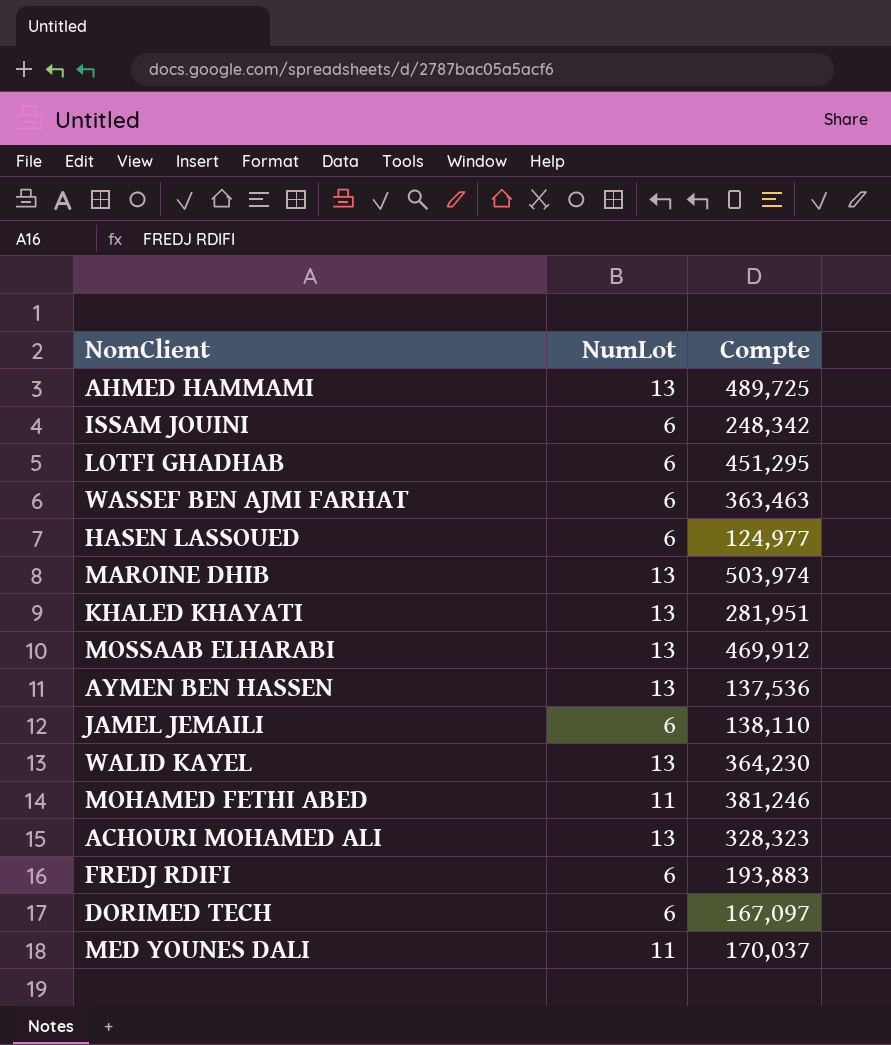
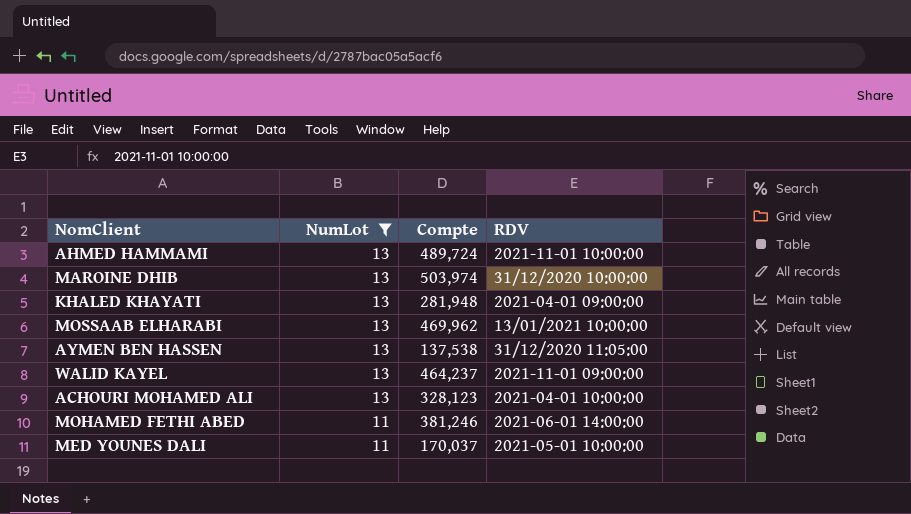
filter: none -> NumLot != 6
row order: none -> NumLot descending
column RDV | position: none -> 4
AHMED HAMMAMI | Compte: 489,725 -> 489,724
KHALED KHAYATI | Compte: 281,951 -> 281,948
MOSSAAB ELHARABI | Compte: 469,912 -> 469,962
AYMEN BEN HASSEN | Compte: 137,536 -> 137,538
WALID KAYEL | Compte: 364,230 -> 464,237
ACHOURI MOHAMED ALI | Compte: 328,323 -> 328,123

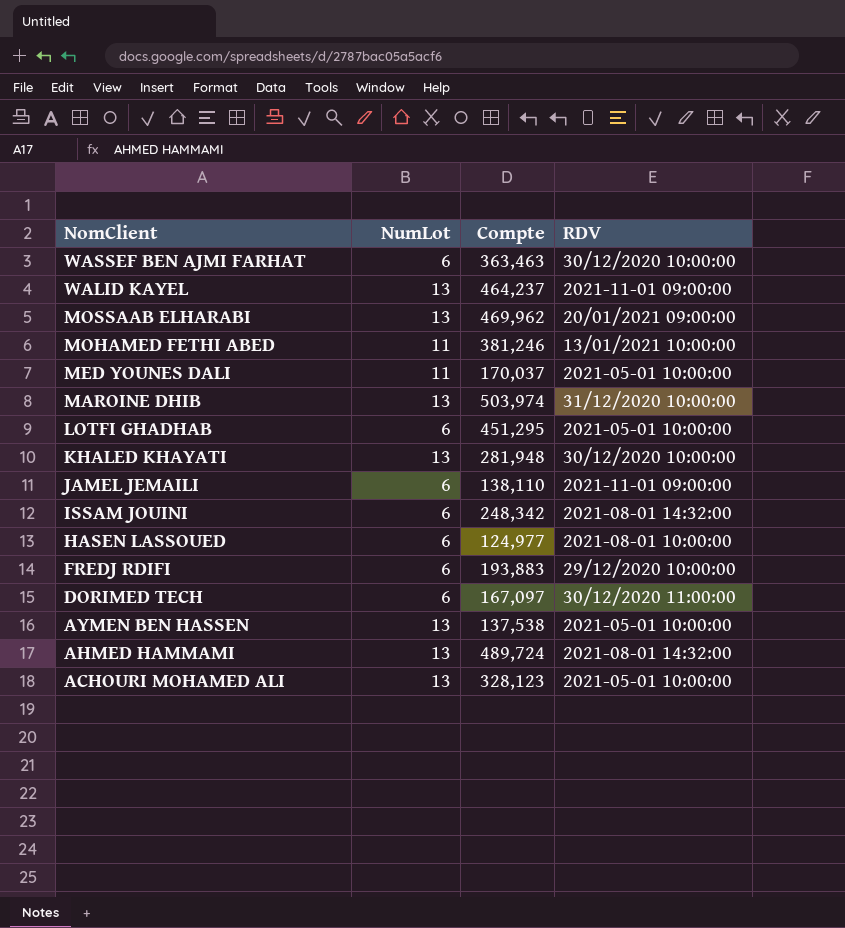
filter: NumLot != 6 -> none
row order: NumLot descending -> NomClient descending
MOSSAAB ELHARABI | RDV: 13/01/2021 10:00:00 -> 20/01/2021 09:00:00
MOHAMED FETHI ABED | RDV: 2021-06-01 14:00:00 -> 13/01/2021 10:00:00
KHALED KHAYATI | RDV: 2021-04-01 09:00:00 -> 30/12/2020 10:00:00
AYMEN BEN HASSEN | RDV: 31/12/2020 11:05:00 -> 2021-05-01 10:00:00
AHMED HAMMAMI | RDV: 2021-11-01 10:00:00 -> 2021-08-01 14:32:00
ACHOURI MOHAMED ALI | RDV: 2021-04-01 10:00:00 -> 2021-05-01 10:00:00

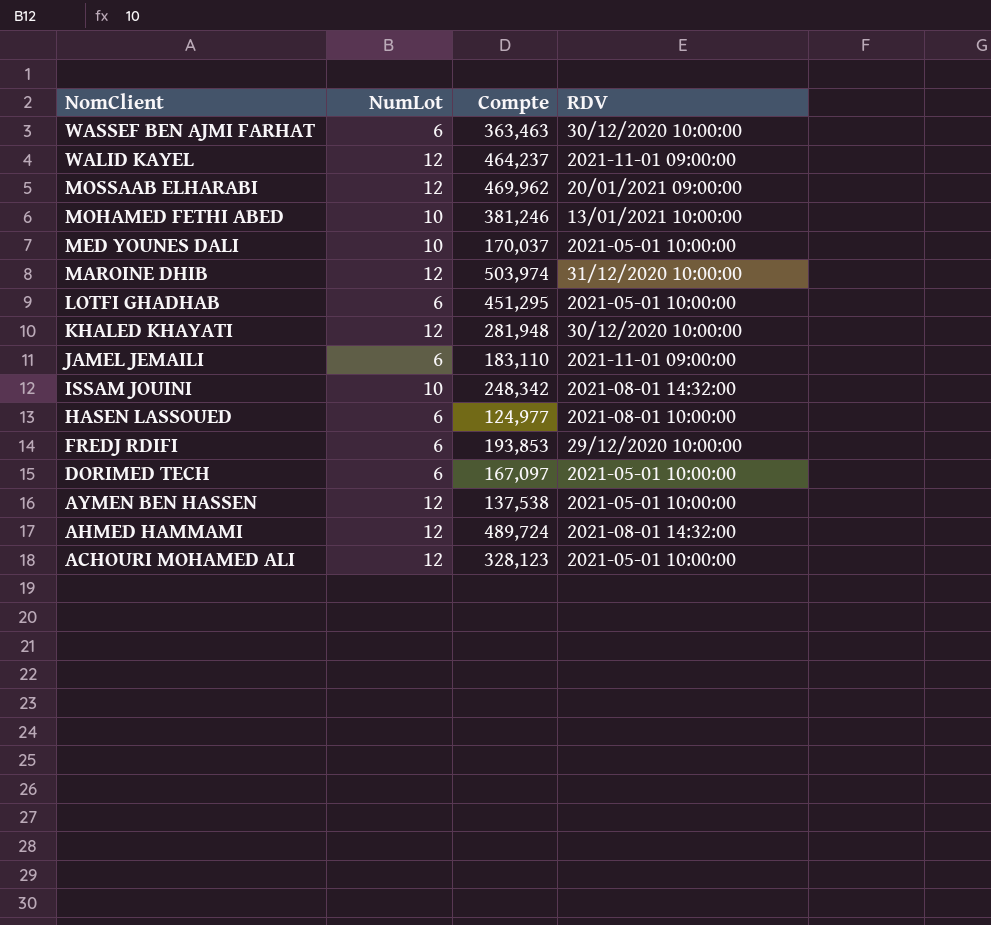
WALID KAYEL | NumLot: 13 -> 12
MOSSAAB ELHARABI | NumLot: 13 -> 12
MOHAMED FETHI ABED | NumLot: 11 -> 10
MED YOUNES DALI | NumLot: 11 -> 10
MAROINE DHIB | NumLot: 13 -> 12
KHALED KHAYATI | NumLot: 13 -> 12
JAMEL JEMAILI | Compte: 138,110 -> 183,110
ISSAM JOUINI | NumLot: 6 -> 10
FREDJ RDIFI | Compte: 193,883 -> 193,853
DORIMED TECH | RDV: 30/12/2020 11:00:00 -> 2021-05-01 10:00:00
AYMEN BEN HASSEN | NumLot: 13 -> 12
AHMED HAMMAMI | NumLot: 13 -> 12
ACHOURI MOHAMED ALI | NumLot: 13 -> 12

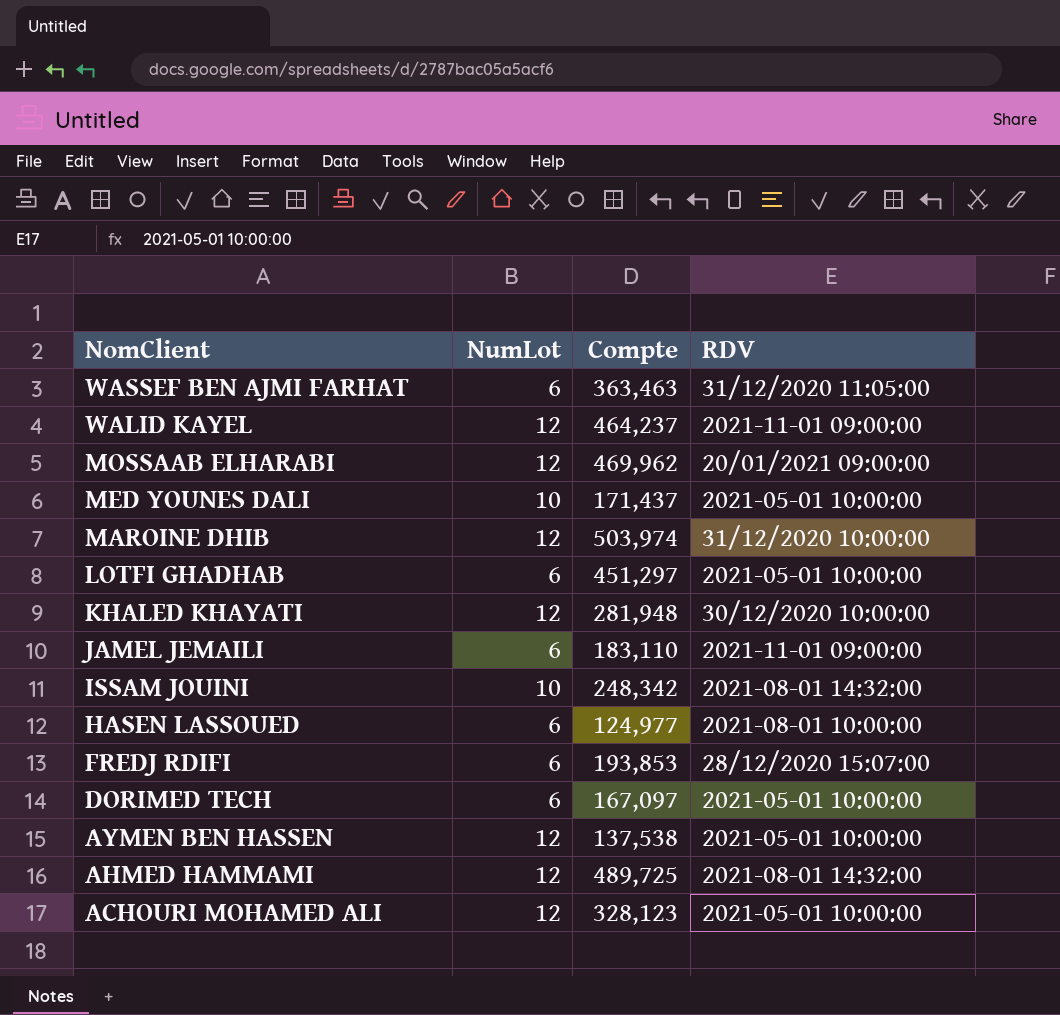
row MOHAMED FETHI ABED: 10 | 381,246 | 13/01/2021 10:00:00 -> none
WASSEF BEN AJMI FARHAT | RDV: 30/12/2020 10:00:00 -> 31/12/2020 11:05:00
MED YOUNES DALI | Compte: 170,037 -> 171,437
LOTFI GHADHAB | Compte: 451,295 -> 451,297
FREDJ RDIFI | RDV: 29/12/2020 10:00:00 -> 28/12/2020 15:07:00
AHMED HAMMAMI | Compte: 489,724 -> 489,725

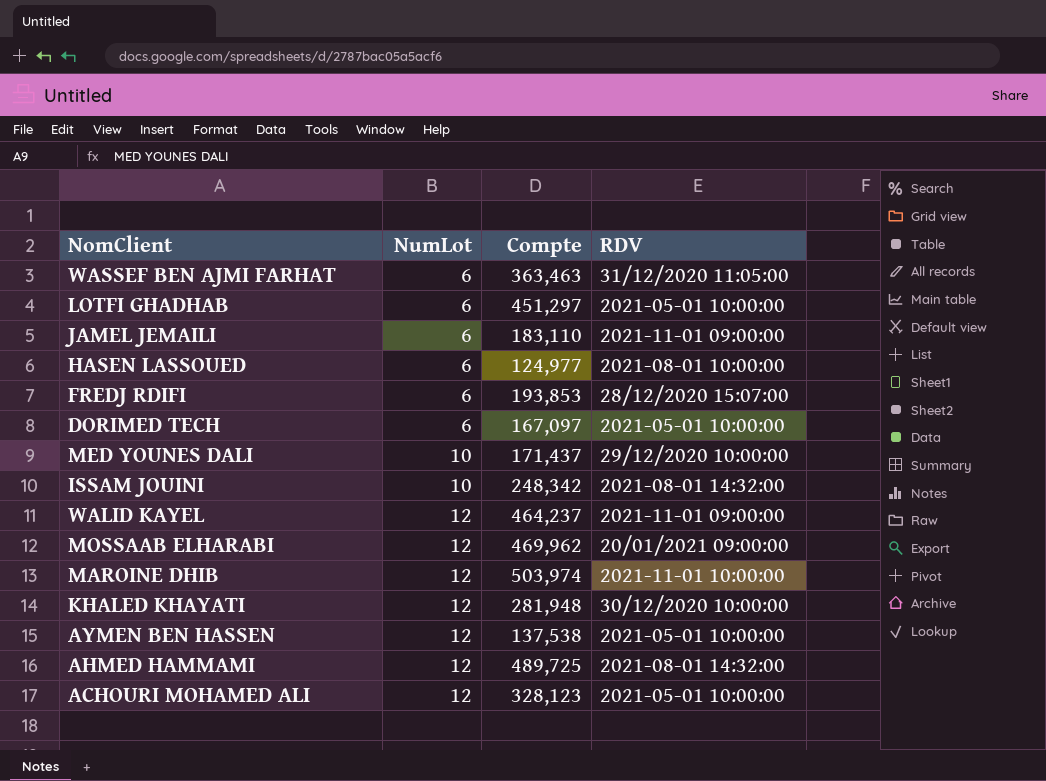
row order: NomClient descending -> NumLot ascending
MED YOUNES DALI | RDV: 2021-05-01 10:00:00 -> 29/12/2020 10:00:00
MAROINE DHIB | RDV: 31/12/2020 10:00:00 -> 2021-11-01 10:00:00

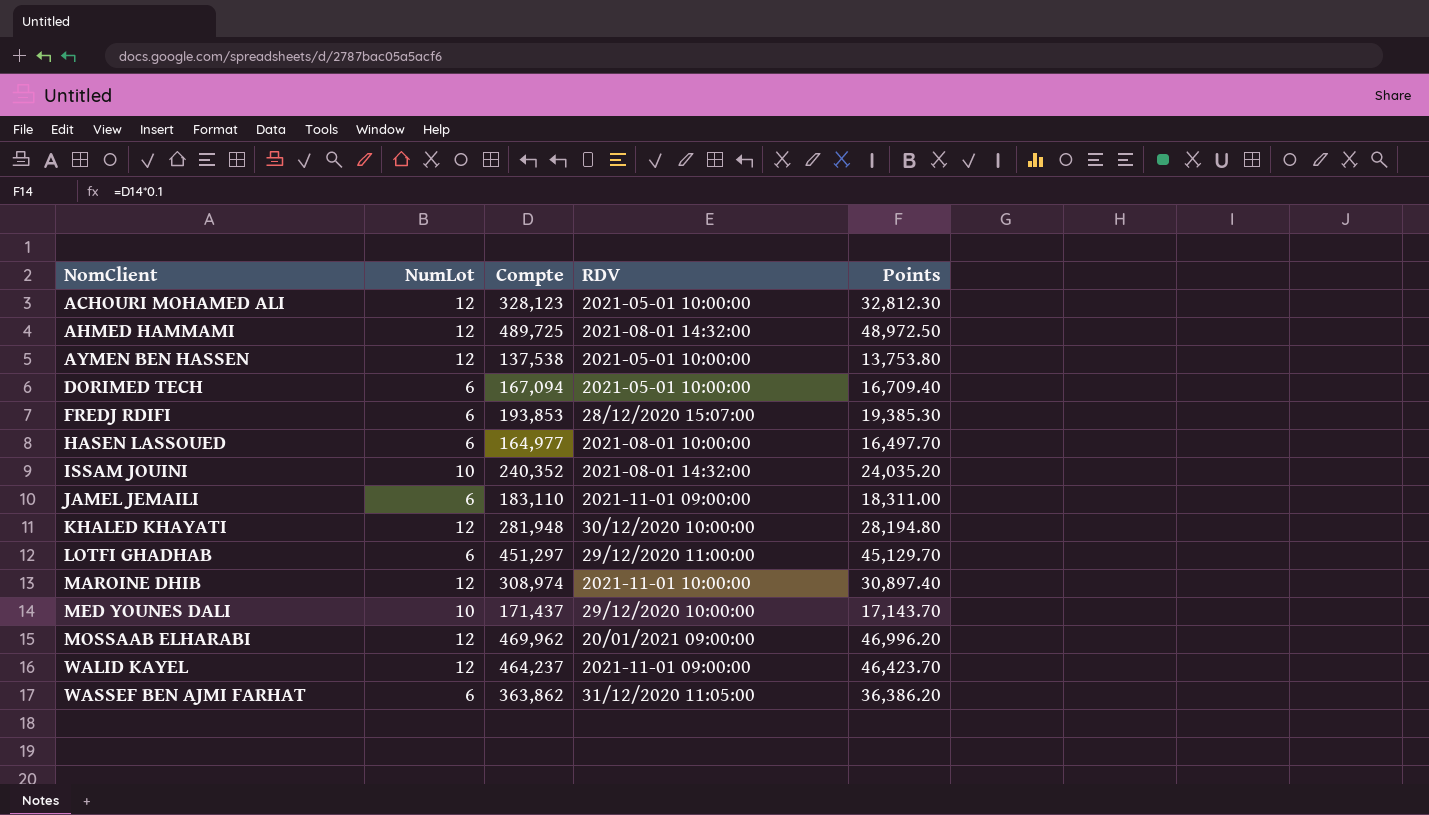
row order: NumLot ascending -> NomClient ascending
column Points | formula: none -> [Compte] * 0.1
DORIMED TECH | Compte: 167,097 -> 167,094
HASEN LASSOUED | Compte: 124,977 -> 164,977
ISSAM JOUINI | Compte: 248,342 -> 240,352
LOTFI GHADHAB | RDV: 2021-05-01 10:00:00 -> 29/12/2020 11:00:00
MAROINE DHIB | Compte: 503,974 -> 308,974
WASSEF BEN AJMI FARHAT | Compte: 363,463 -> 363,862

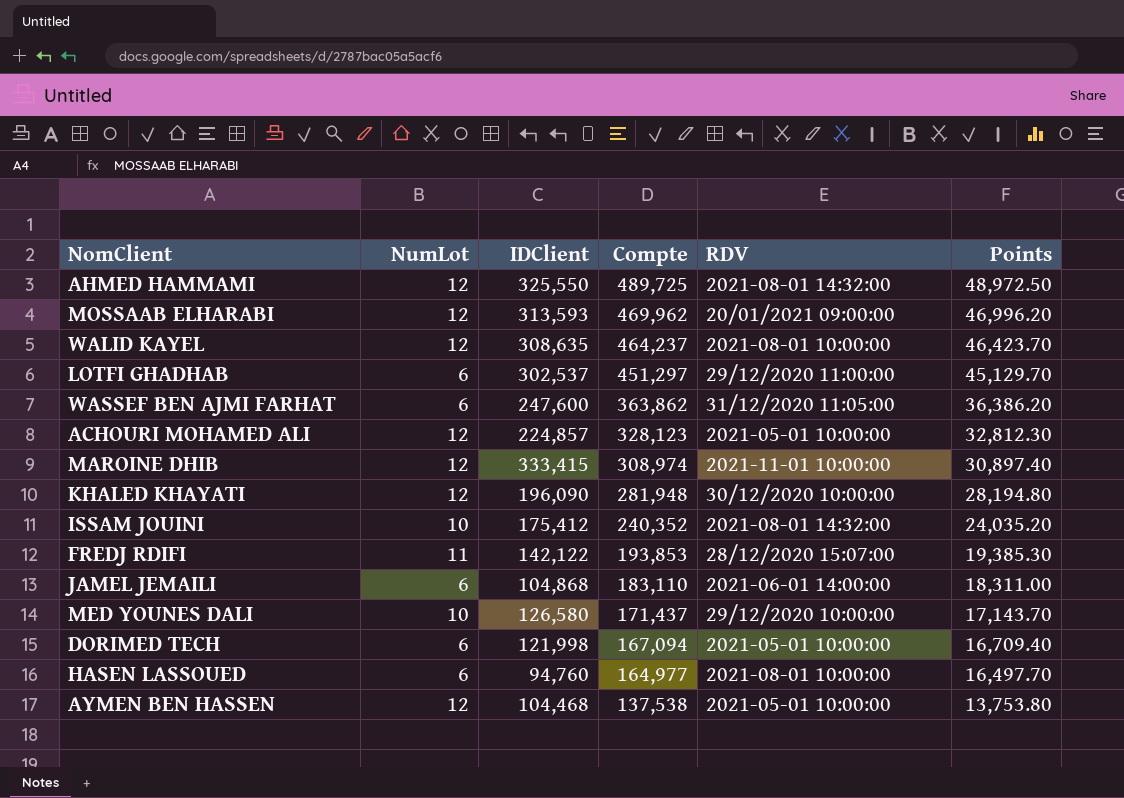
row order: NomClient ascending -> Compte descending
column IDClient | position: none -> 3
WALID KAYEL | RDV: 2021-11-01 09:00:00 -> 2021-08-01 10:00:00
FREDJ RDIFI | NumLot: 6 -> 11
JAMEL JEMAILI | RDV: 2021-11-01 09:00:00 -> 2021-06-01 14:00:00

